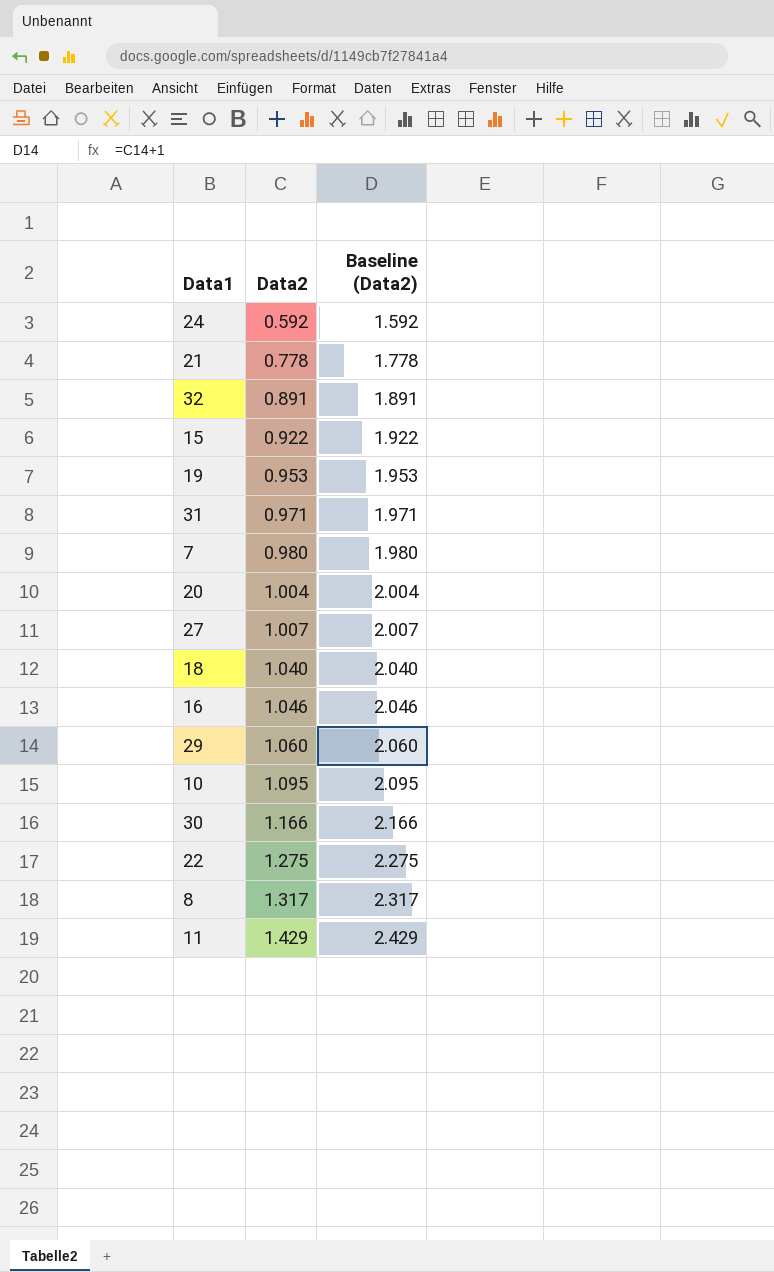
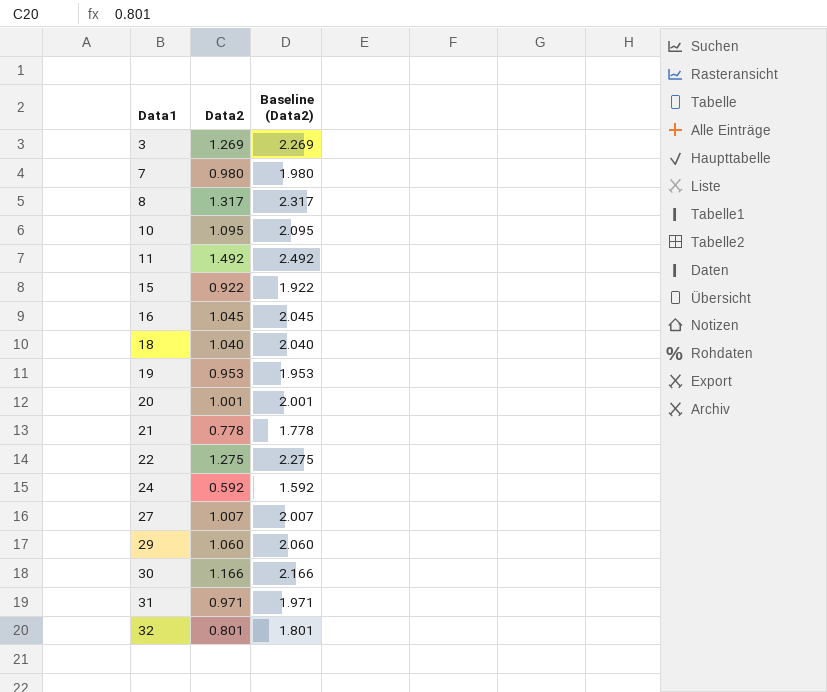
row order: Data2 ascending -> Data1 ascending
row 3: none -> 1.269 | 2.269
11 | Data2: 1.429 -> 1.492
11 | Baseline (Data2): 2.429 -> 2.492
16 | Data2: 1.046 -> 1.045
16 | Baseline (Data2): 2.046 -> 2.045
20 | Data2: 1.004 -> 1.001
20 | Baseline (Data2): 2.004 -> 2.001
32 | Data2: 0.891 -> 0.801
32 | Baseline (Data2): 1.891 -> 1.801

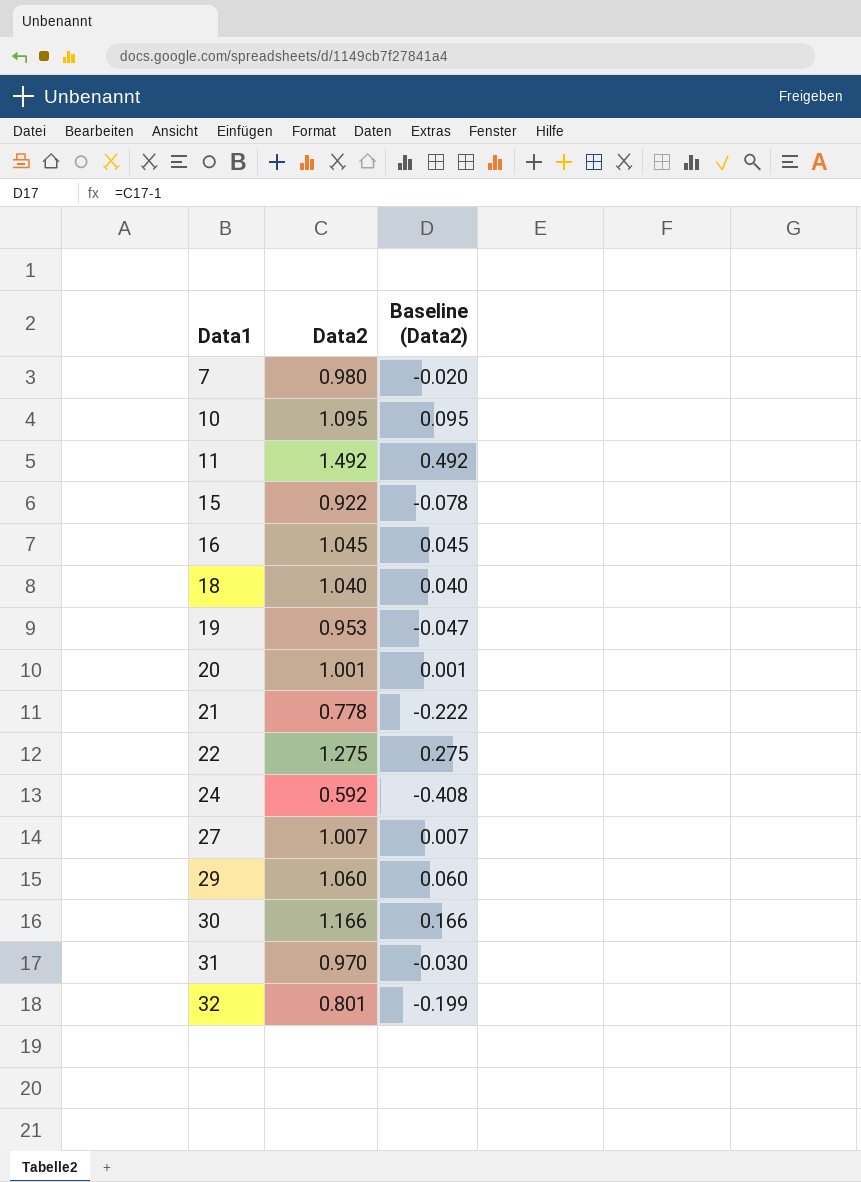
column Baseline (Data2) | formula: [Data2] + 1 -> [Data2] - 1
row 3: 1.269 | 2.269 -> none
row 8: 1.317 | 2.317 -> none
31 | Data2: 0.971 -> 0.970

